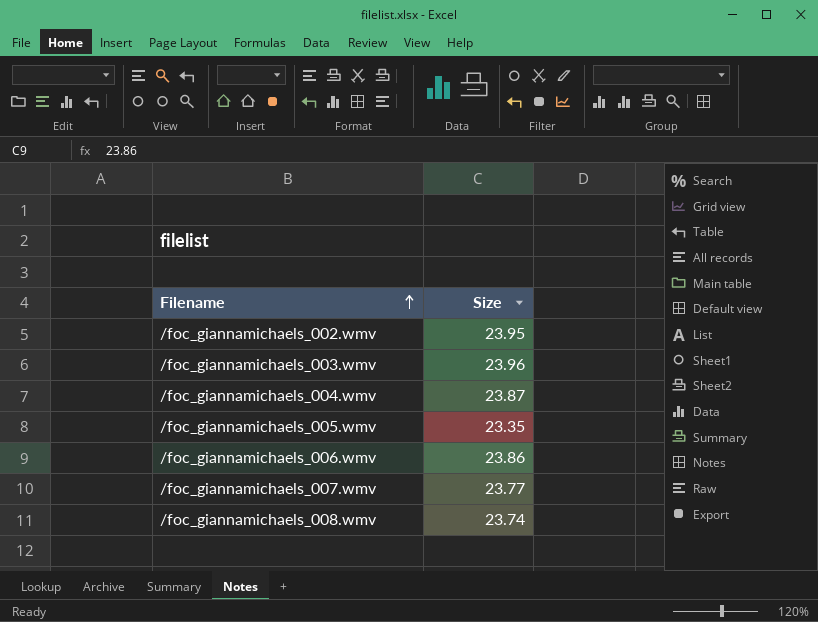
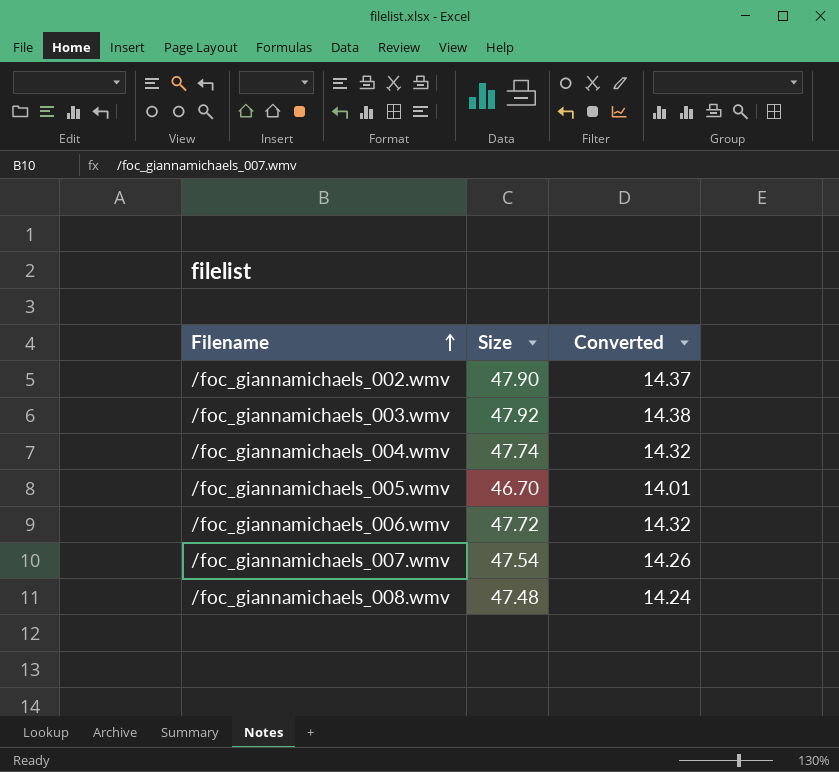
column Converted | formula: none -> [Size] * 0.3
/foc_giannamichaels_002.wmv | Size: 23.95 -> 47.90
/foc_giannamichaels_003.wmv | Size: 23.96 -> 47.92
/foc_giannamichaels_004.wmv | Size: 23.87 -> 47.74
/foc_giannamichaels_005.wmv | Size: 23.35 -> 46.70
/foc_giannamichaels_006.wmv | Size: 23.86 -> 47.72
/foc_giannamichaels_007.wmv | Size: 23.77 -> 47.54
/foc_giannamichaels_008.wmv | Size: 23.74 -> 47.48

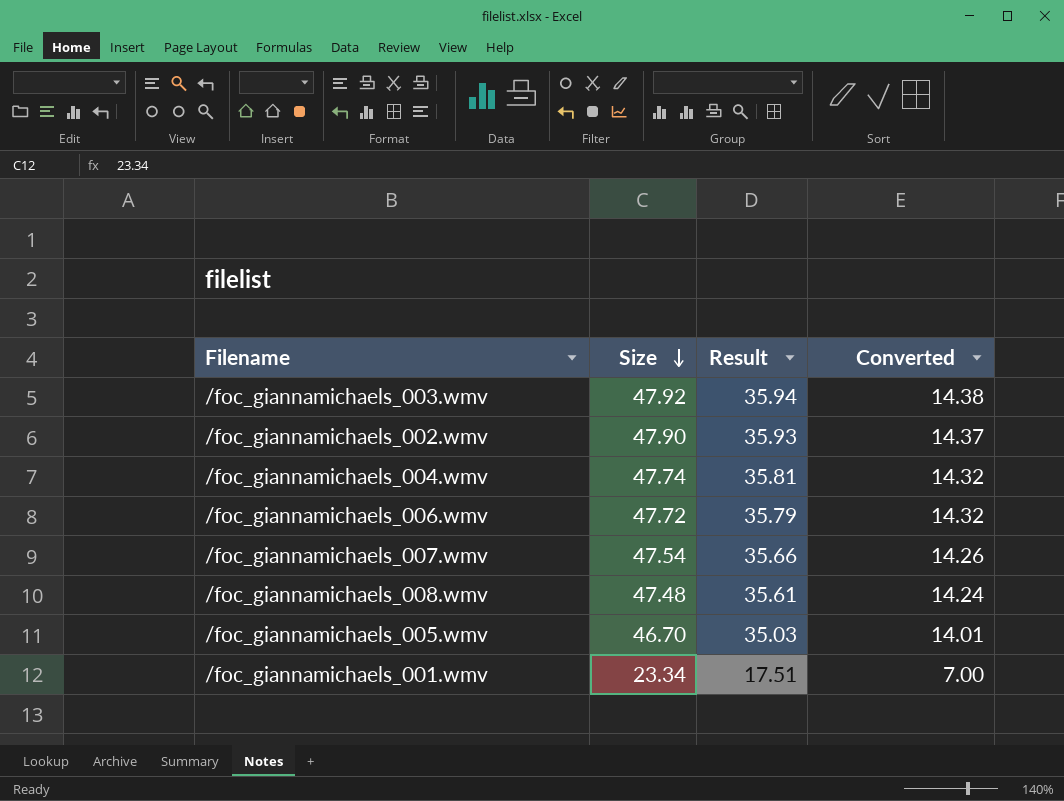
row order: Filename ascending -> Size descending
column Result | formula: none -> [Size] * 0.75
row /foc_giannamichaels_001.wmv: none -> 23.34 | 17.51 | 7.00

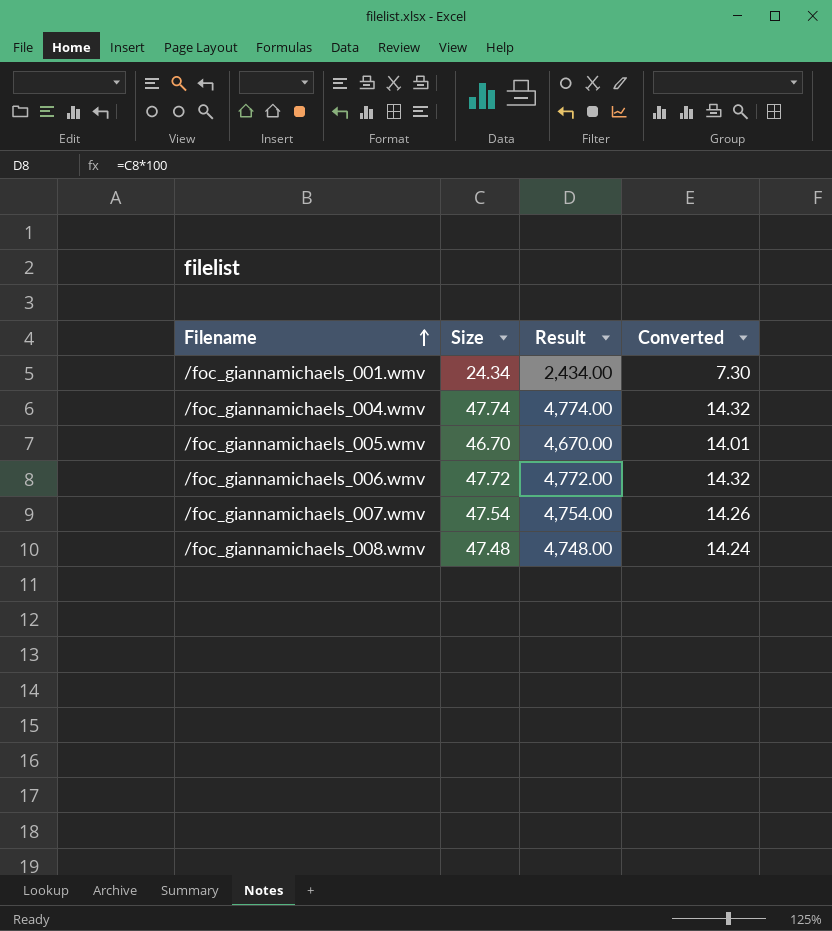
row order: Size descending -> Filename ascending
column Result | formula: [Size] * 0.75 -> [Size] * 100
row /foc_giannamichaels_003.wmv: 47.92 | 35.94 | 14.38 -> none
row /foc_giannamichaels_002.wmv: 47.90 | 35.93 | 14.37 -> none
/foc_giannamichaels_001.wmv | Size: 23.34 -> 24.34
/foc_giannamichaels_001.wmv | Converted: 7.00 -> 7.30

